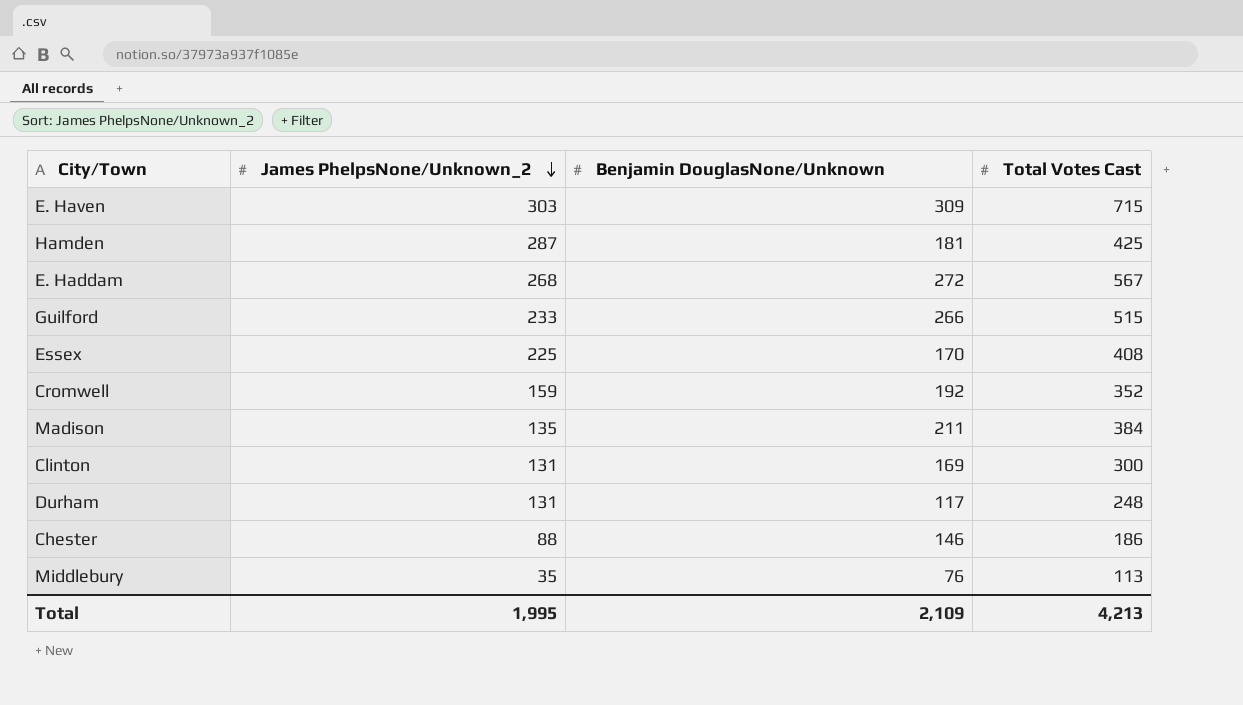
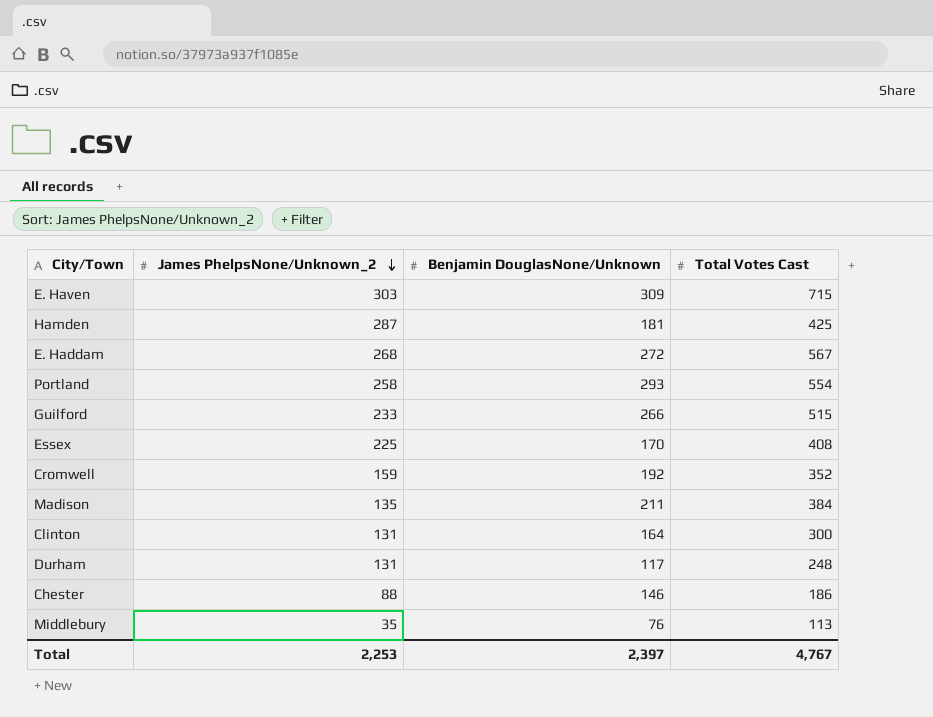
row Portland: none -> 258 | 293 | 554
Clinton | Benjamin DouglasNone/Unknown: 169 -> 164
Total | James PhelpsNone/Unknown_2: 1,995 -> 2,253
Total | Benjamin DouglasNone/Unknown: 2,109 -> 2,397
Total | Total Votes Cast: 4,213 -> 4,767

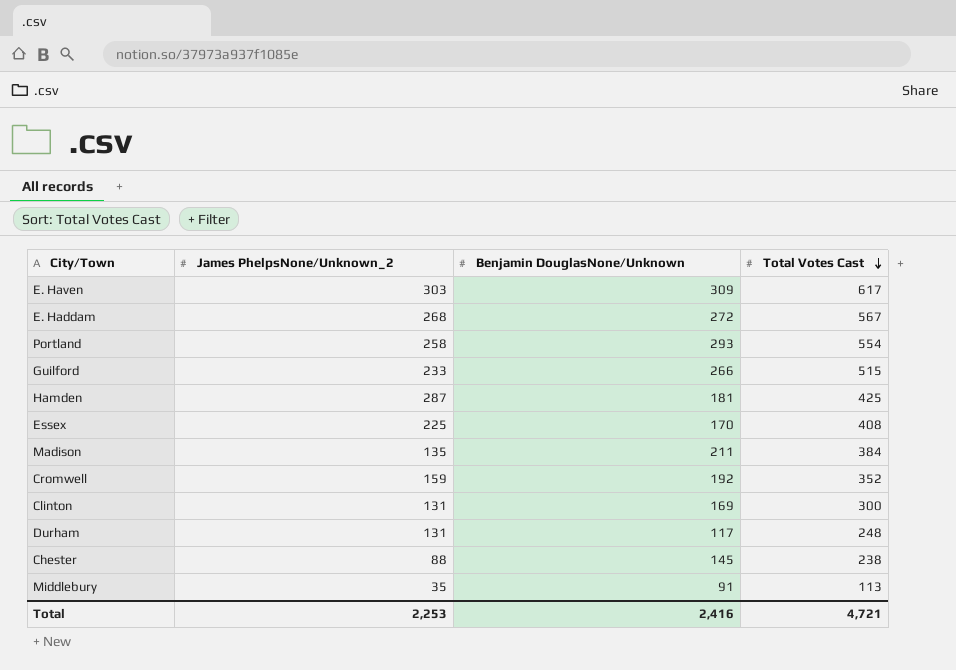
row order: James PhelpsNone/Unknown_2 descending -> Total Votes Cast descending
E. Haven | Total Votes Cast: 715 -> 617
Clinton | Benjamin DouglasNone/Unknown: 164 -> 169
Chester | Benjamin DouglasNone/Unknown: 146 -> 145
Chester | Total Votes Cast: 186 -> 238
Middlebury | Benjamin DouglasNone/Unknown: 76 -> 91
Total | Benjamin DouglasNone/Unknown: 2,397 -> 2,416
Total | Total Votes Cast: 4,767 -> 4,721

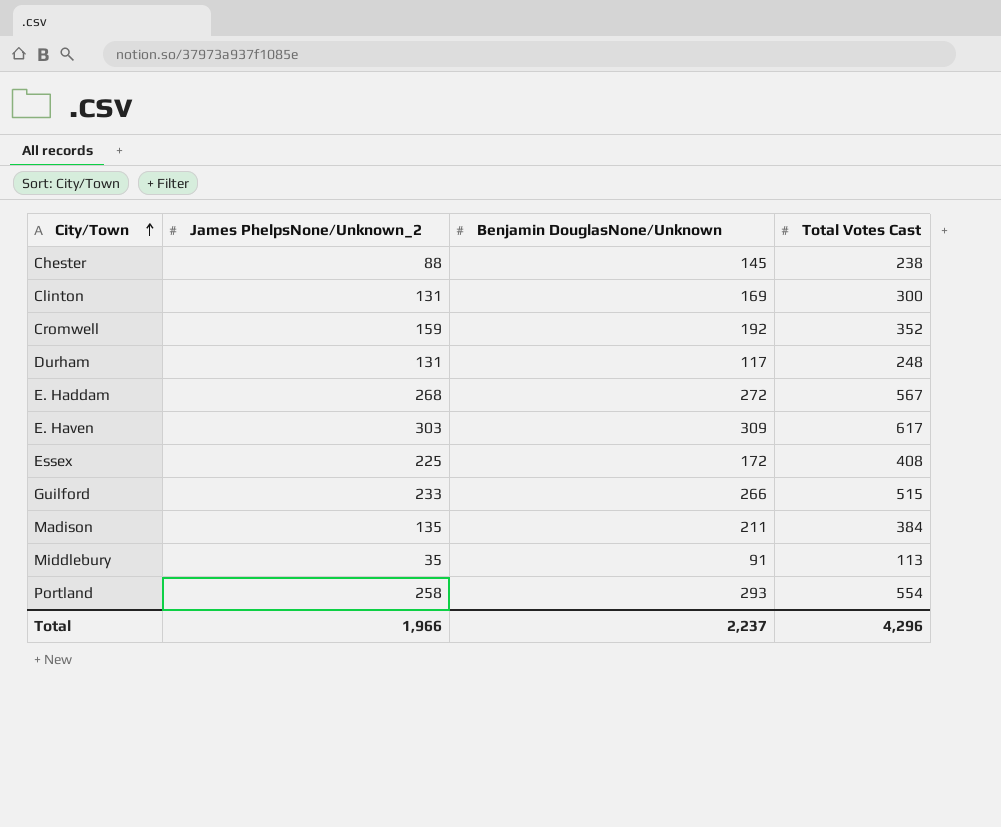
row order: Total Votes Cast descending -> City/Town ascending
row Hamden: 287 | 181 | 425 -> none
Essex | Benjamin DouglasNone/Unknown: 170 -> 172
Total | James PhelpsNone/Unknown_2: 2,253 -> 1,966
Total | Benjamin DouglasNone/Unknown: 2,416 -> 2,237
Total | Total Votes Cast: 4,721 -> 4,296

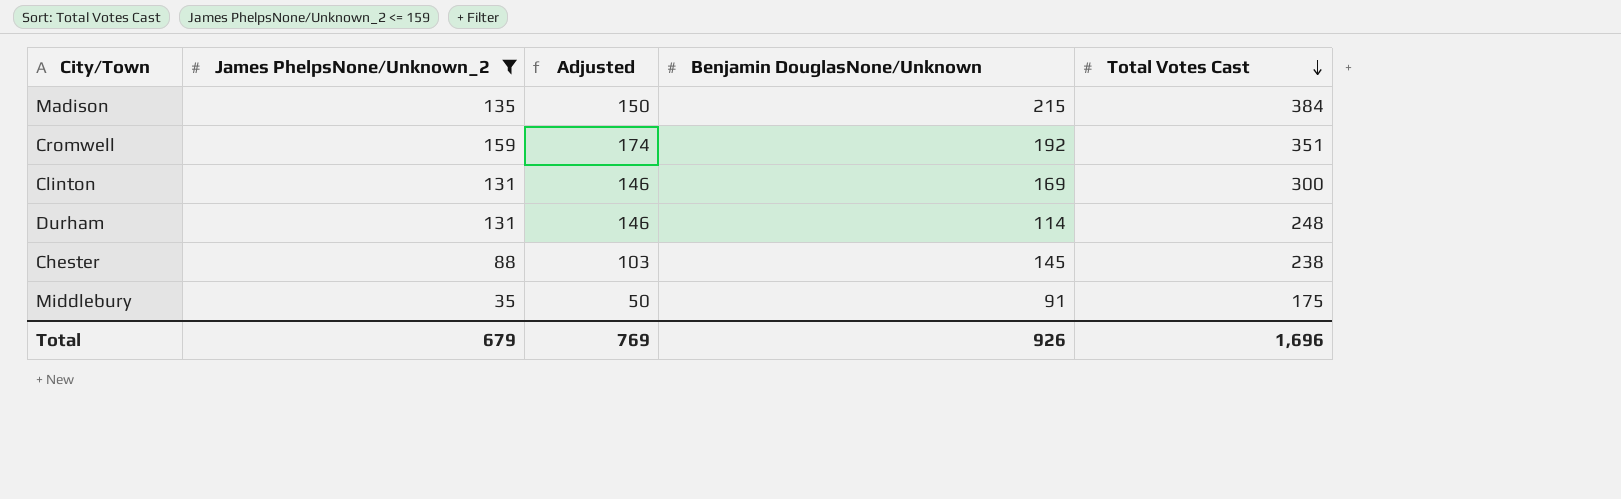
filter: none -> James PhelpsNone/Unknown_2 <= 159
row order: City/Town ascending -> Total Votes Cast descending
column Adjusted | formula: none -> [James PhelpsNone/Unknown_2] + 15
Madison | Benjamin DouglasNone/Unknown: 211 -> 215
Cromwell | Total Votes Cast: 352 -> 351
Durham | Benjamin DouglasNone/Unknown: 117 -> 114
Middlebury | Total Votes Cast: 113 -> 175
Total | James PhelpsNone/Unknown_2: 1,966 -> 679
Total | Benjamin DouglasNone/Unknown: 2,237 -> 926
Total | Total Votes Cast: 4,296 -> 1,696

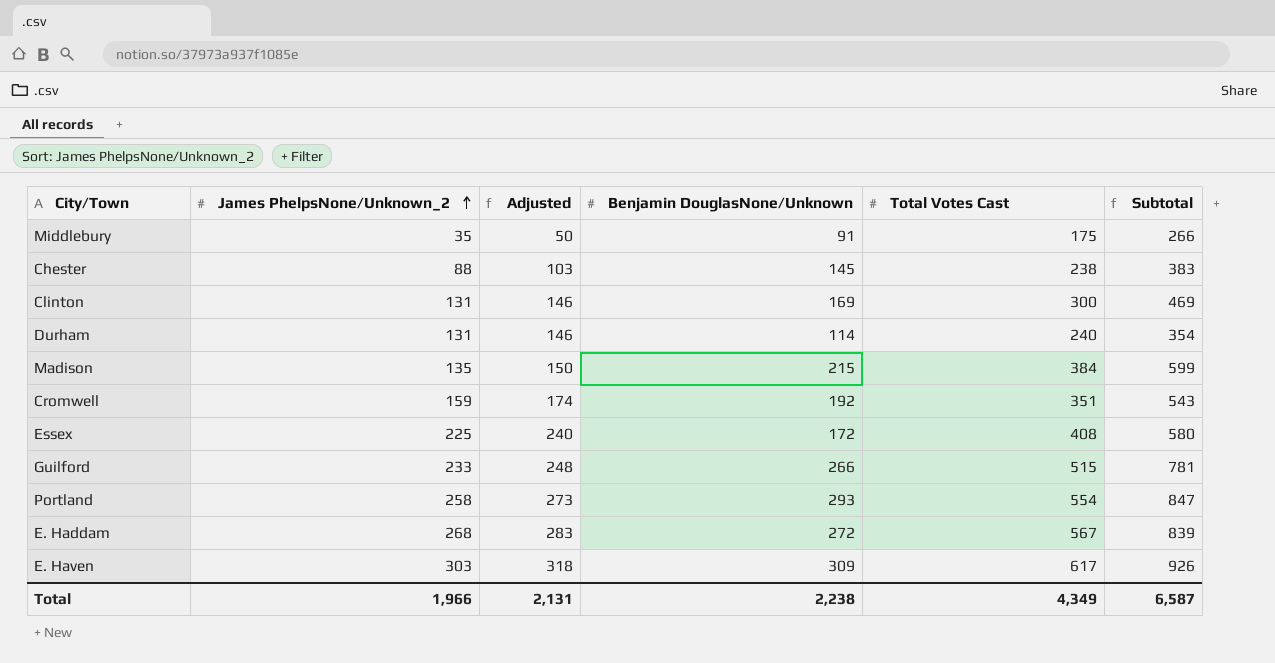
filter: James PhelpsNone/Unknown_2 <= 159 -> none
row order: Total Votes Cast descending -> James PhelpsNone/Unknown_2 ascending
column Subtotal | formula: none -> [Benjamin DouglasNone/Unknown] + [Total Votes Cast]
Durham | Total Votes Cast: 248 -> 240
Total | James PhelpsNone/Unknown_2: 679 -> 1,966
Total | Adjusted: 769 -> 2,131
Total | Benjamin DouglasNone/Unknown: 926 -> 2,238
Total | Total Votes Cast: 1,696 -> 4,349

